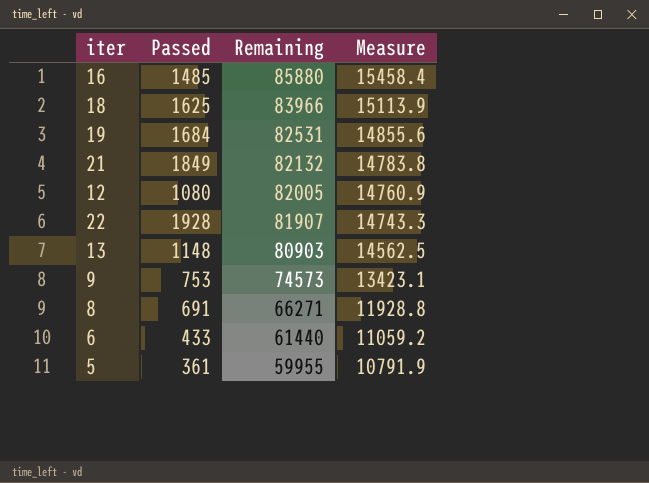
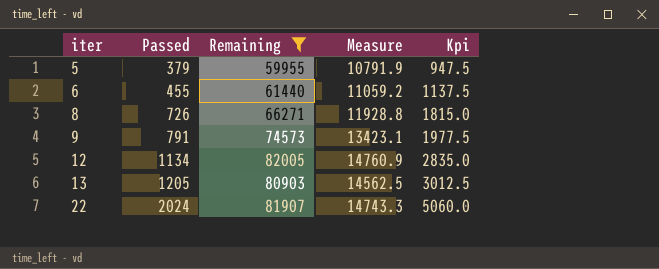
filter: none -> Remaining <= 82005
row order: Remaining descending -> iter ascending
column Kpi | formula: none -> [Passed] * 2.5
5 | Passed: 361 -> 379
6 | Passed: 433 -> 455
8 | Passed: 691 -> 726
9 | Passed: 753 -> 791
12 | Passed: 1080 -> 1134
13 | Passed: 1148 -> 1205
22 | Passed: 1928 -> 2024

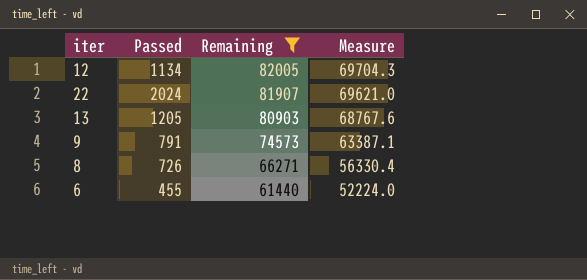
row order: iter ascending -> Remaining descending
column Kpi | formula: [Passed] * 2.5 -> none
column Measure | formula: [Remaining] * 0.18 -> [Remaining] * 0.85
row 5: 379 | 59955 | 10791.9 | 947.5 -> none

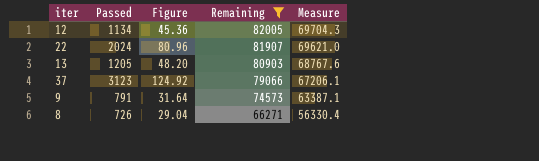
column Figure | formula: none -> [Passed] * 0.04
row 6: 455 | 61440 | 52224.0 -> none
row 37: none -> 3123 | 124.92 | 79066 | 67206.1

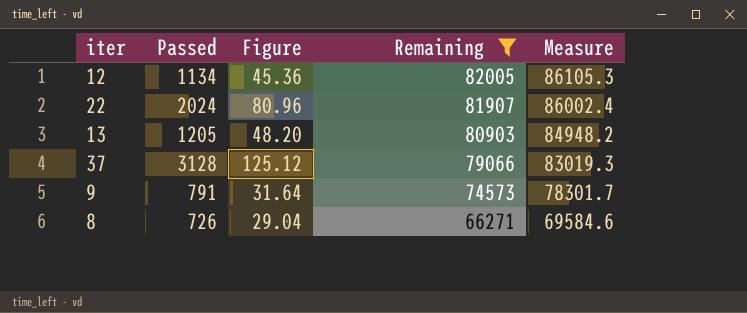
column Measure | formula: [Remaining] * 0.85 -> [Remaining] * 1.05
37 | Passed: 3123 -> 3128
37 | Figure: 124.92 -> 125.12

